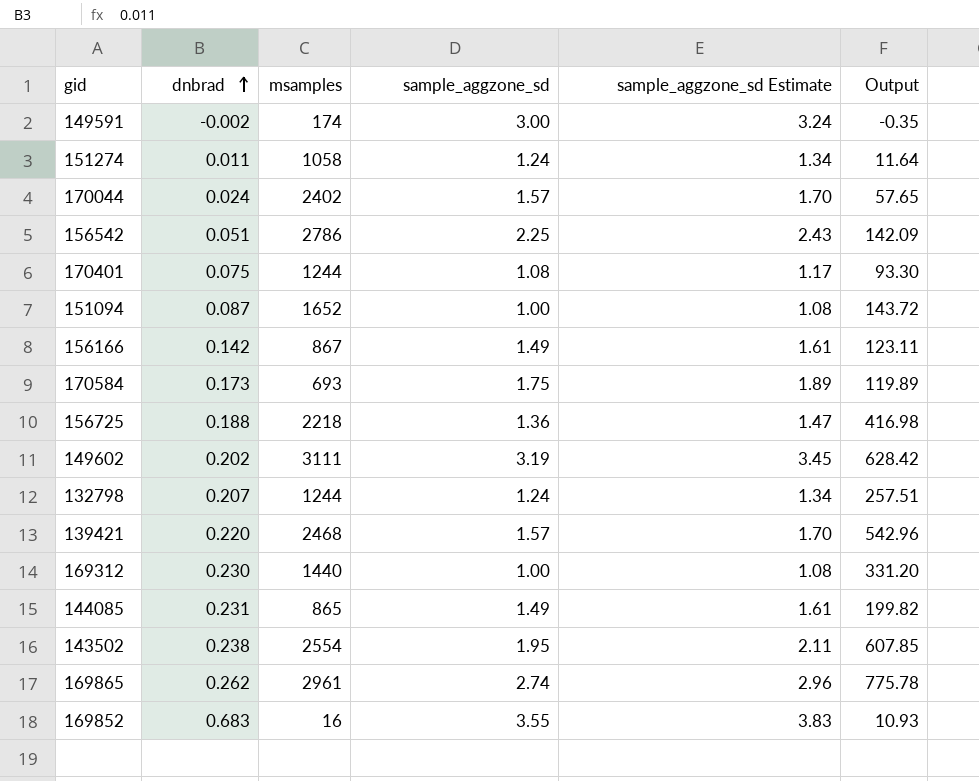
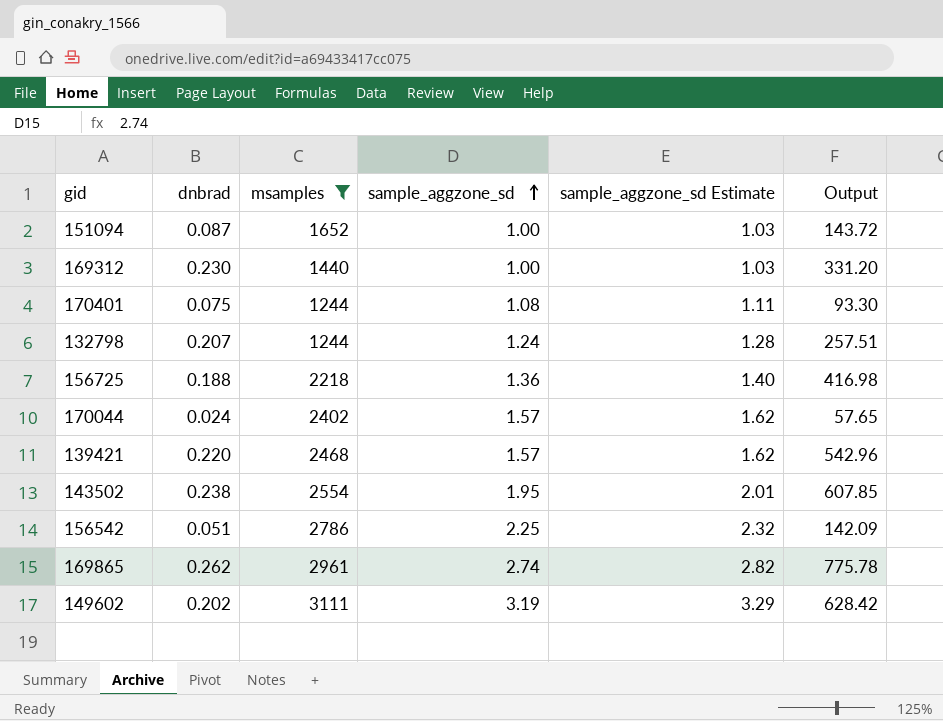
filter: none -> msamples >= 1244
row order: dnbrad ascending -> sample_aggzone_sd ascending
column sample_aggzone_sd Estimate | formula: [sample_aggzone_sd] * 1.08 -> [sample_aggzone_sd] * 1.03

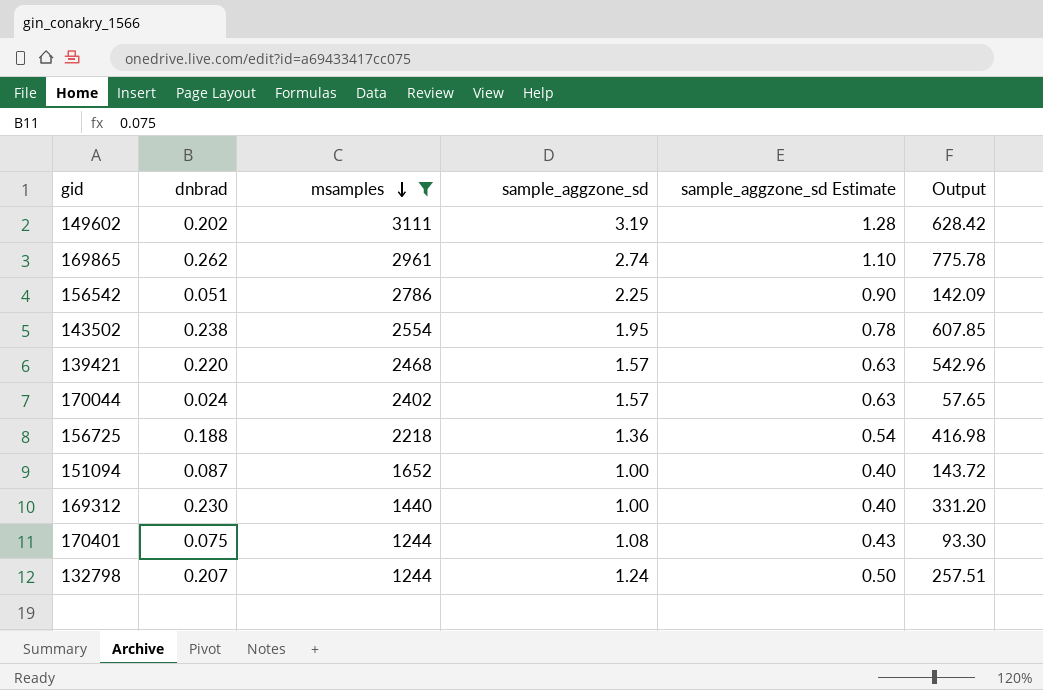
row order: sample_aggzone_sd ascending -> msamples descending
column sample_aggzone_sd Estimate | formula: [sample_aggzone_sd] * 1.03 -> [sample_aggzone_sd] * 0.4

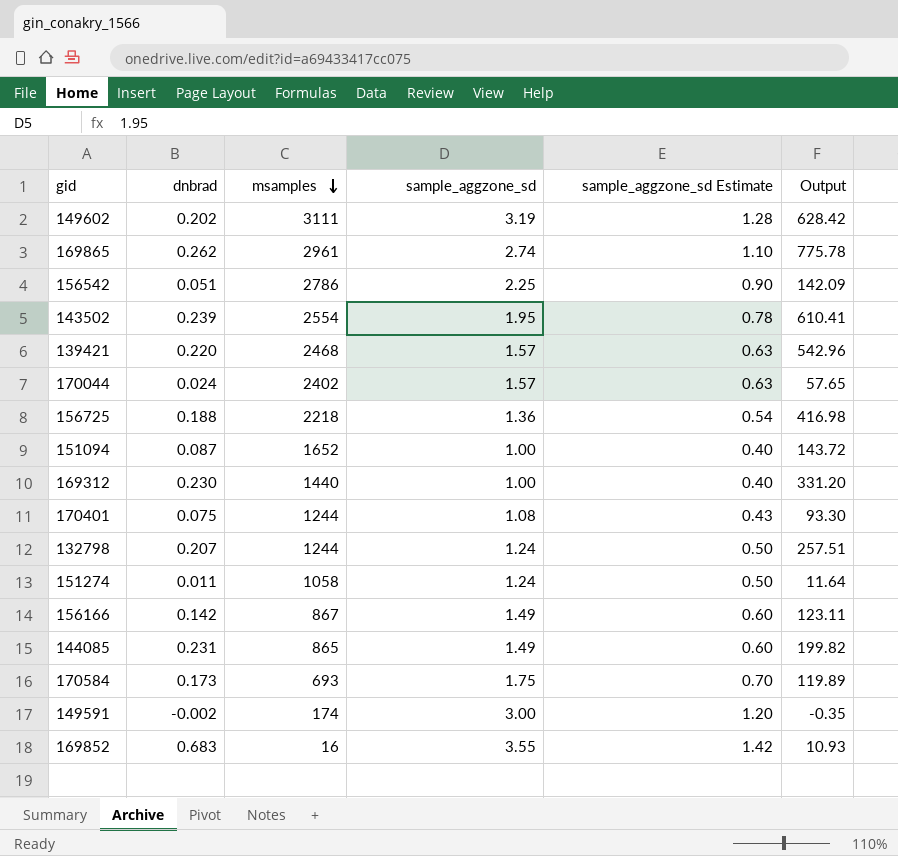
filter: msamples >= 1244 -> none
143502 | dnbrad: 0.238 -> 0.239
143502 | Output: 607.85 -> 610.41

